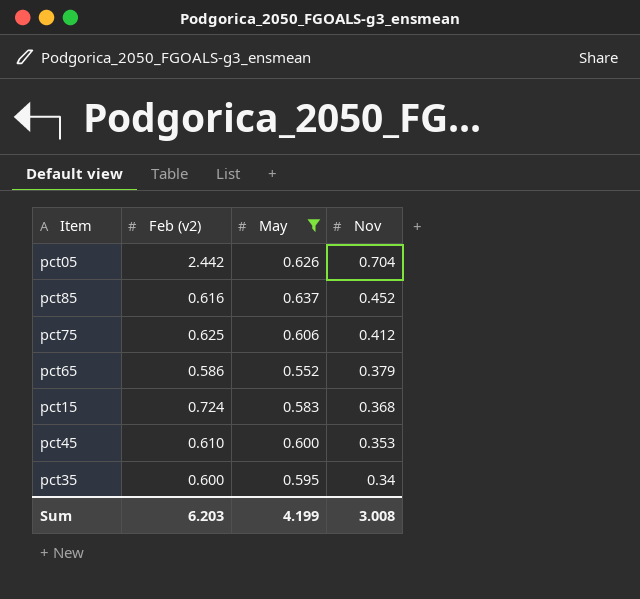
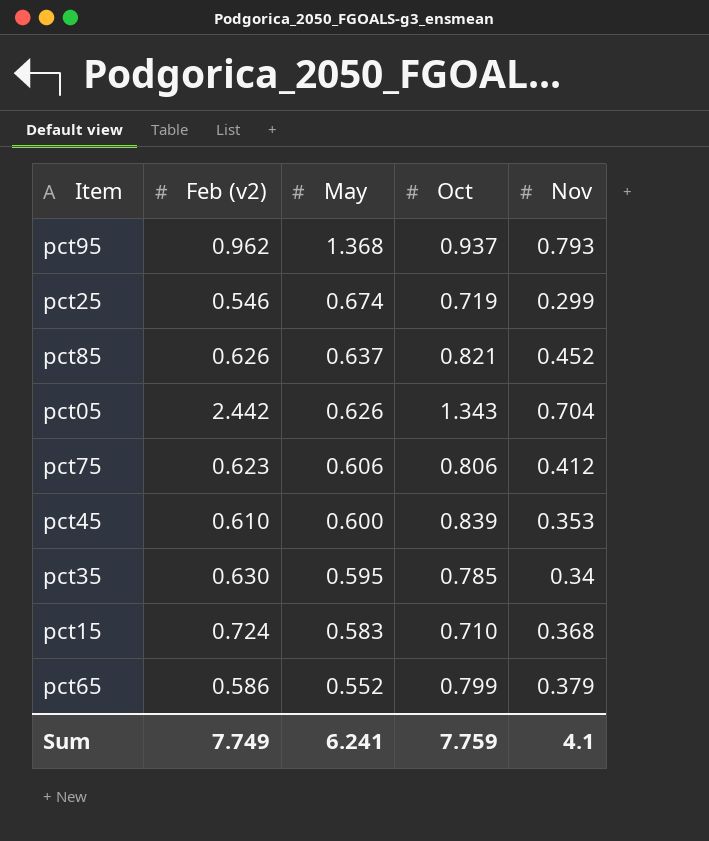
filter: May <= 0.637 -> none
row order: Nov descending -> May descending
column Oct | position: none -> 4
pct85 | Feb (v2): 0.616 -> 0.626
pct75 | Feb (v2): 0.625 -> 0.623
pct35 | Feb (v2): 0.600 -> 0.630
Sum | Feb (v2): 6.203 -> 7.749
Sum | May: 4.199 -> 6.241
Sum | Nov: 3.008 -> 4.1

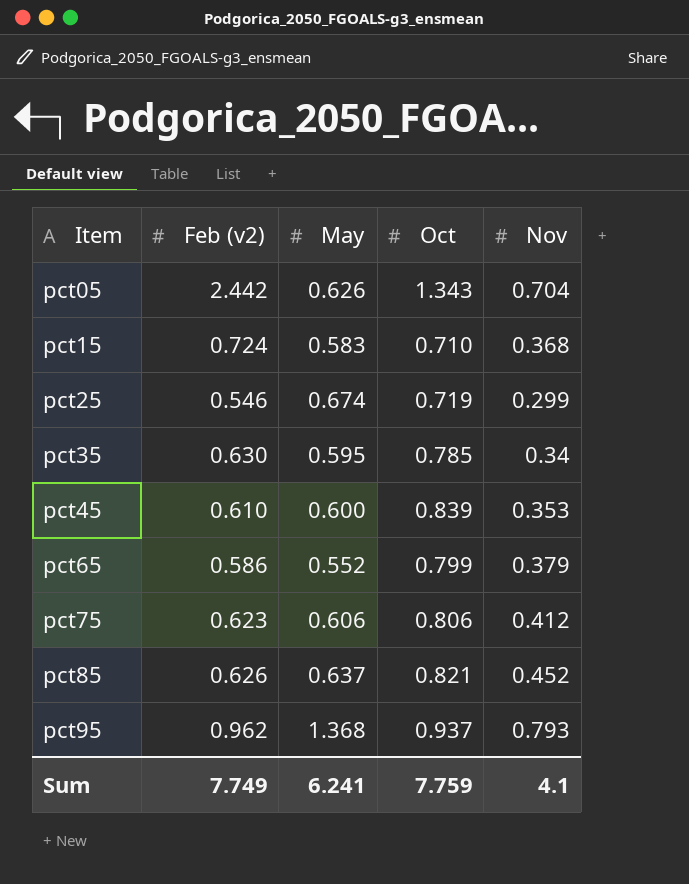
row order: May descending -> Item ascending

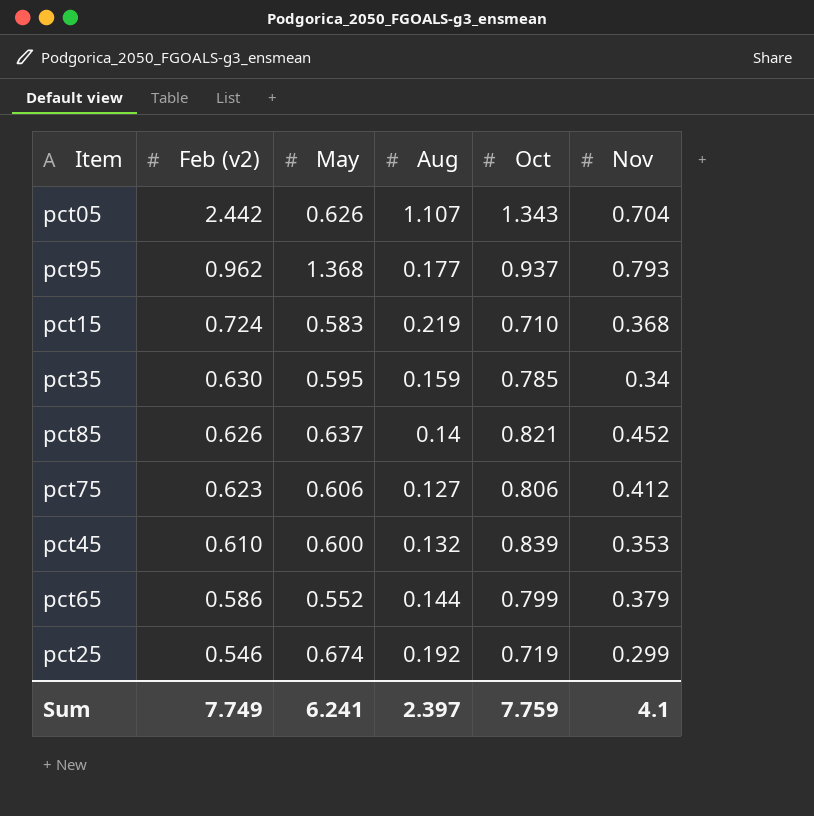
row order: Item ascending -> Feb (v2) descending
column Aug | position: none -> 4

